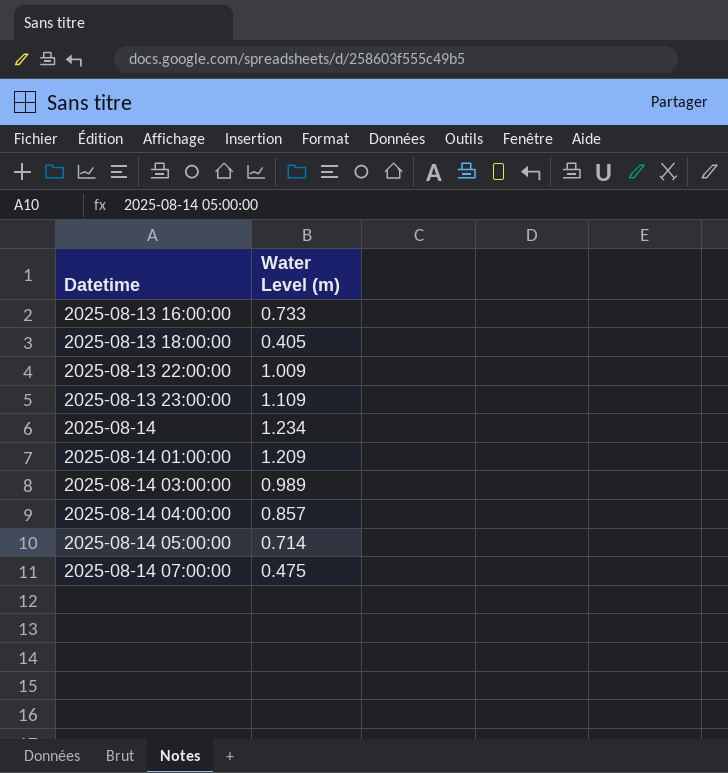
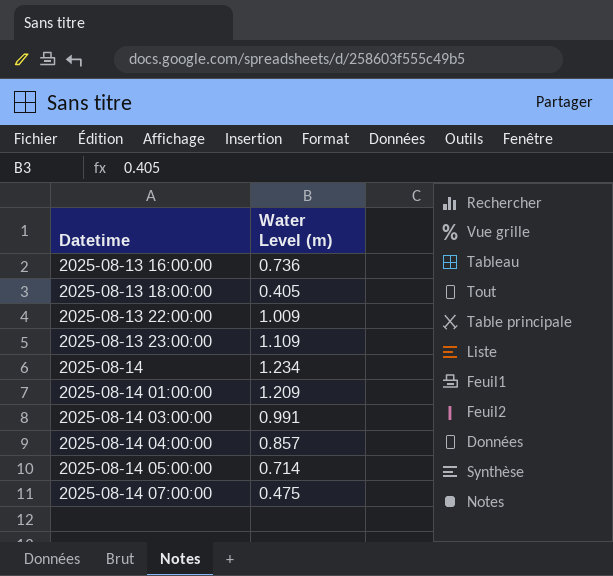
2025-08-13 16:00:00 | Water Level (m): 0.733 -> 0.736
2025-08-14 03:00:00 | Water Level (m): 0.989 -> 0.991

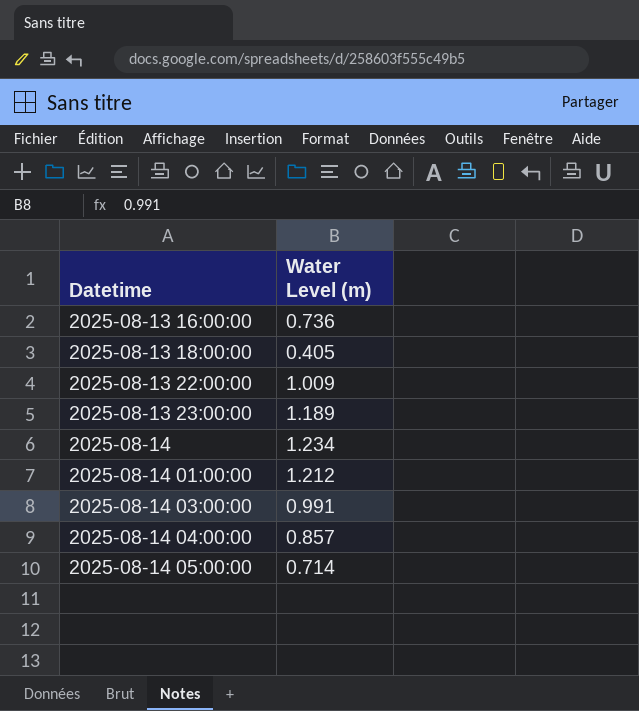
row 2025-08-14 07:00:00: 0.475 -> none
2025-08-13 23:00:00 | Water Level (m): 1.109 -> 1.189
2025-08-14 01:00:00 | Water Level (m): 1.209 -> 1.212

